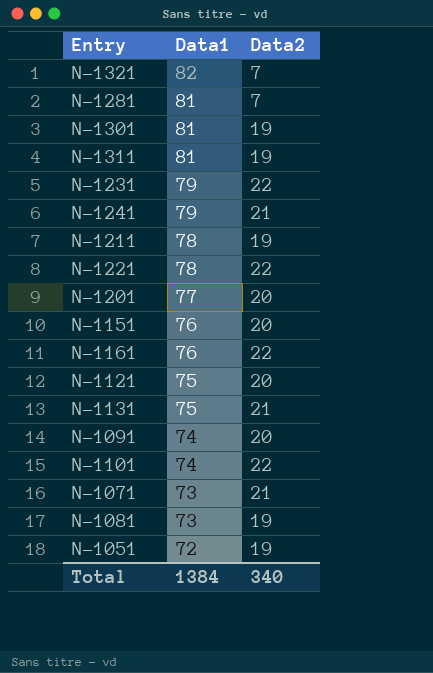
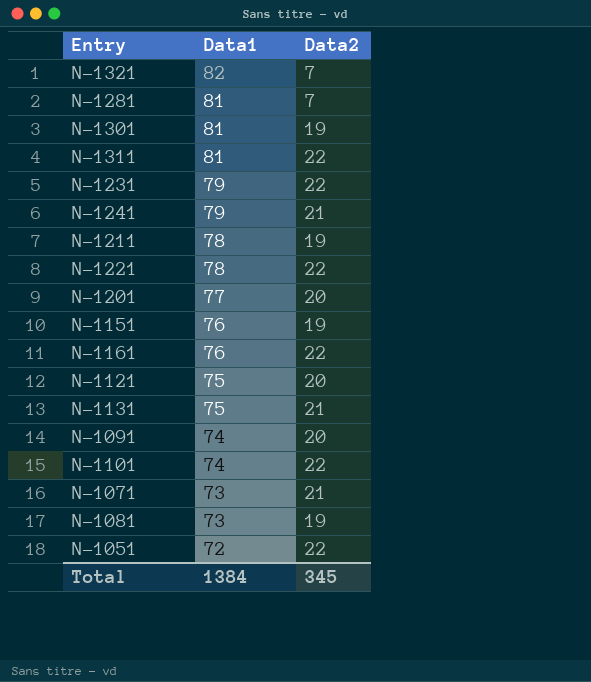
N-1311 | Data2: 19 -> 22
N-1151 | Data2: 20 -> 19
N-1051 | Data2: 19 -> 22
Total | Data2: 340 -> 345

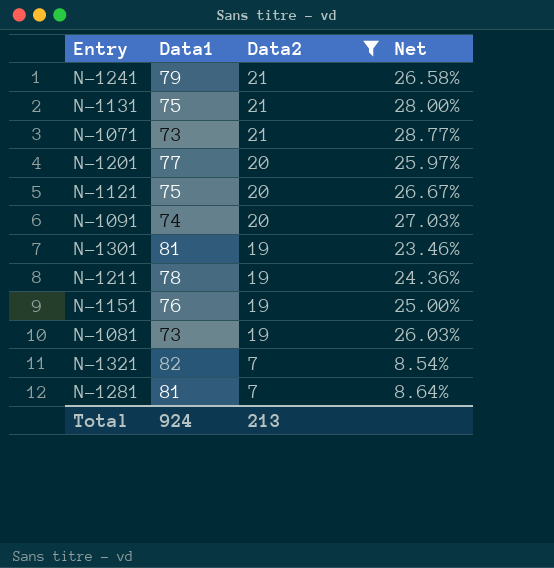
filter: none -> Data2 != 22
row order: Data1 descending -> Data2 descending
column Net | formula: none -> [Data2] / [Data1]
Total | Data1: 1384 -> 924
Total | Data2: 345 -> 213

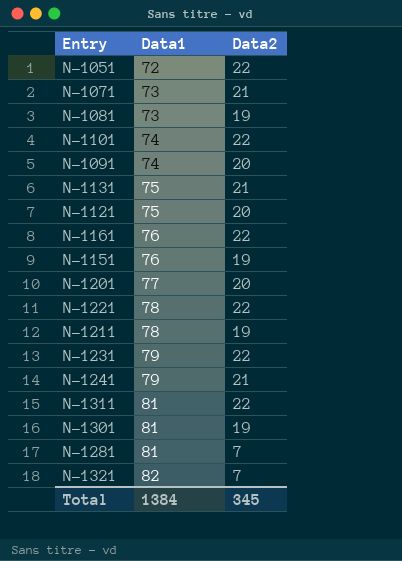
filter: Data2 != 22 -> none
row order: Data2 descending -> Data1 ascending
column Net | formula: [Data2] / [Data1] -> none
Total | Data1: 924 -> 1384
Total | Data2: 213 -> 345

